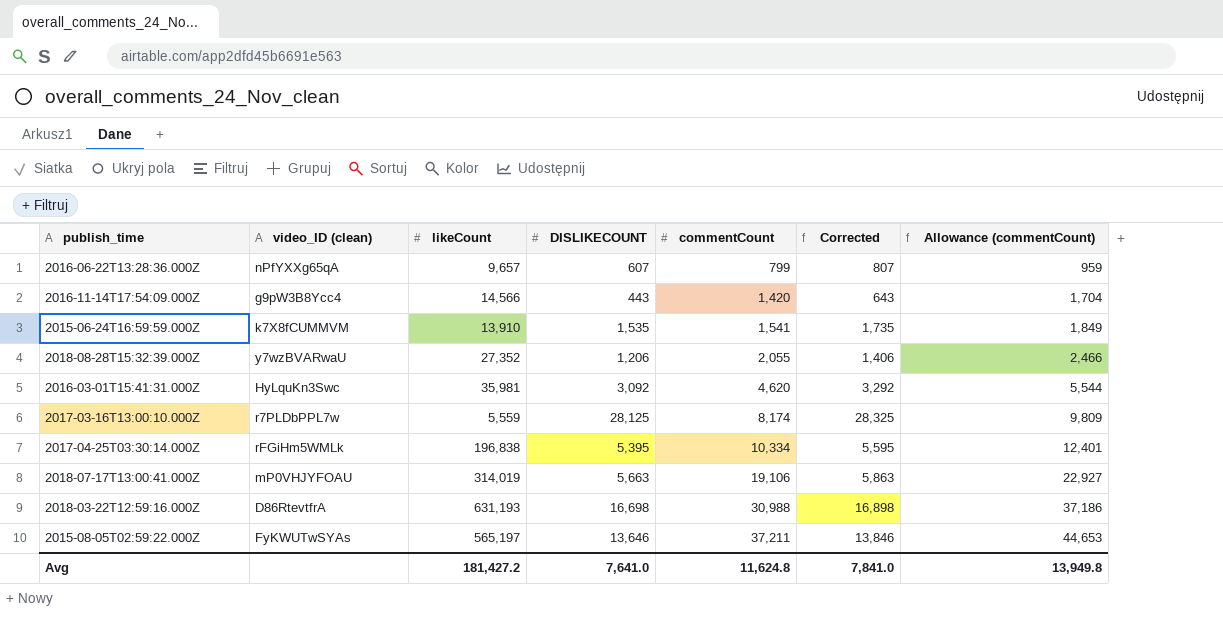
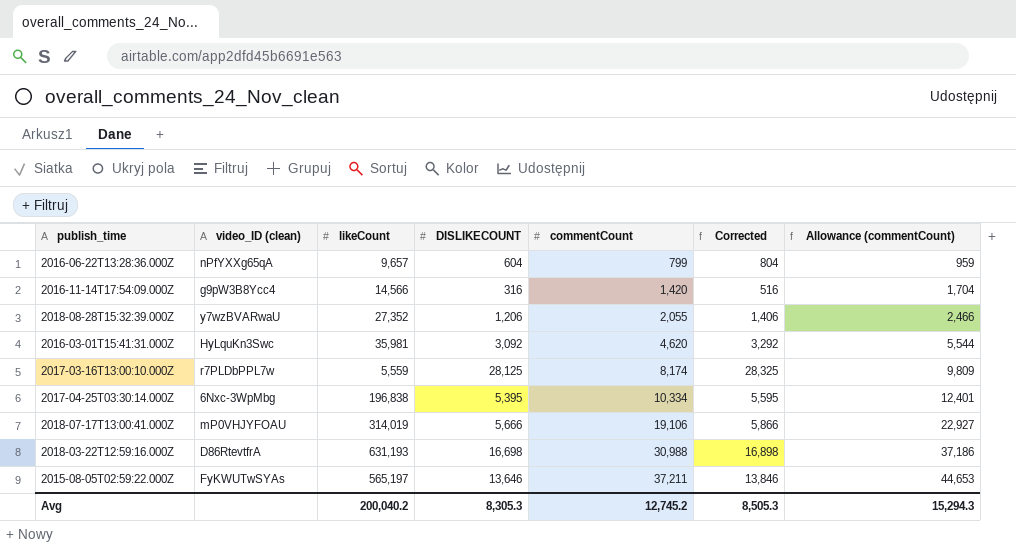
row 2015-06-24T16:59:59.000Z: k7X8fCUMMVM | 13,910 | 1,535 | 1,541 | 1,735 | 1,849 -> none
2016-06-22T13:28:36.000Z | DISLIKECOUNT: 607 -> 604
2016-06-22T13:28:36.000Z | Corrected: 807 -> 804
2016-11-14T17:54:09.000Z | DISLIKECOUNT: 443 -> 316
2016-11-14T17:54:09.000Z | Corrected: 643 -> 516
2017-04-25T03:30:14.000Z | video_ID (clean): rFGiHm5WMLk -> 6Nxc-3WpMbg
2018-07-17T13:00:41.000Z | DISLIKECOUNT: 5,663 -> 5,666
2018-07-17T13:00:41.000Z | Corrected: 5,863 -> 5,866
Avg | likeCount: 181,427.2 -> 200,040.2
Avg | DISLIKECOUNT: 7,641.0 -> 8,305.3
Avg | commentCount: 11,624.8 -> 12,745.2
Avg | Corrected: 7,841.0 -> 8,505.3
Avg | Allowance (commentCount): 13,949.8 -> 15,294.3

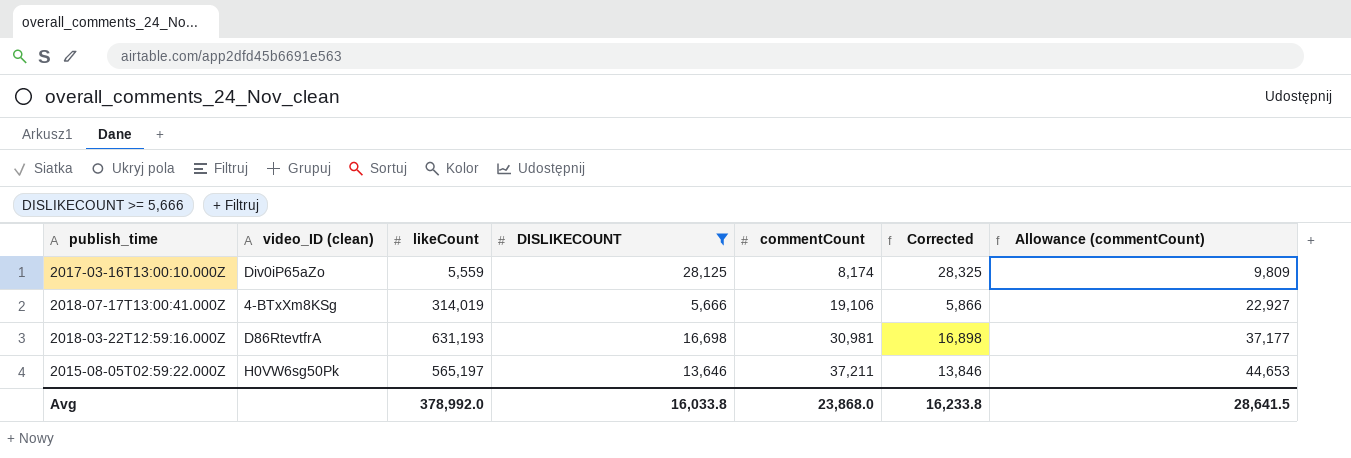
filter: none -> DISLIKECOUNT >= 5,666
2017-03-16T13:00:10.000Z | video_ID (clean): r7PLDbPPL7w -> Div0iP65aZo
2018-07-17T13:00:41.000Z | video_ID (clean): mP0VHJYFOAU -> 4-BTxXm8KSg
2018-03-22T12:59:16.000Z | commentCount: 30,988 -> 30,981
2018-03-22T12:59:16.000Z | Allowance (commentCount): 37,186 -> 37,177
2015-08-05T02:59:22.000Z | video_ID (clean): FyKWUTwSYAs -> H0VW6sg50Pk
Avg | likeCount: 200,040.2 -> 378,992.0
Avg | DISLIKECOUNT: 8,305.3 -> 16,033.8
Avg | commentCount: 12,745.2 -> 23,868.0
Avg | Corrected: 8,505.3 -> 16,233.8
Avg | Allowance (commentCount): 15,294.3 -> 28,641.5

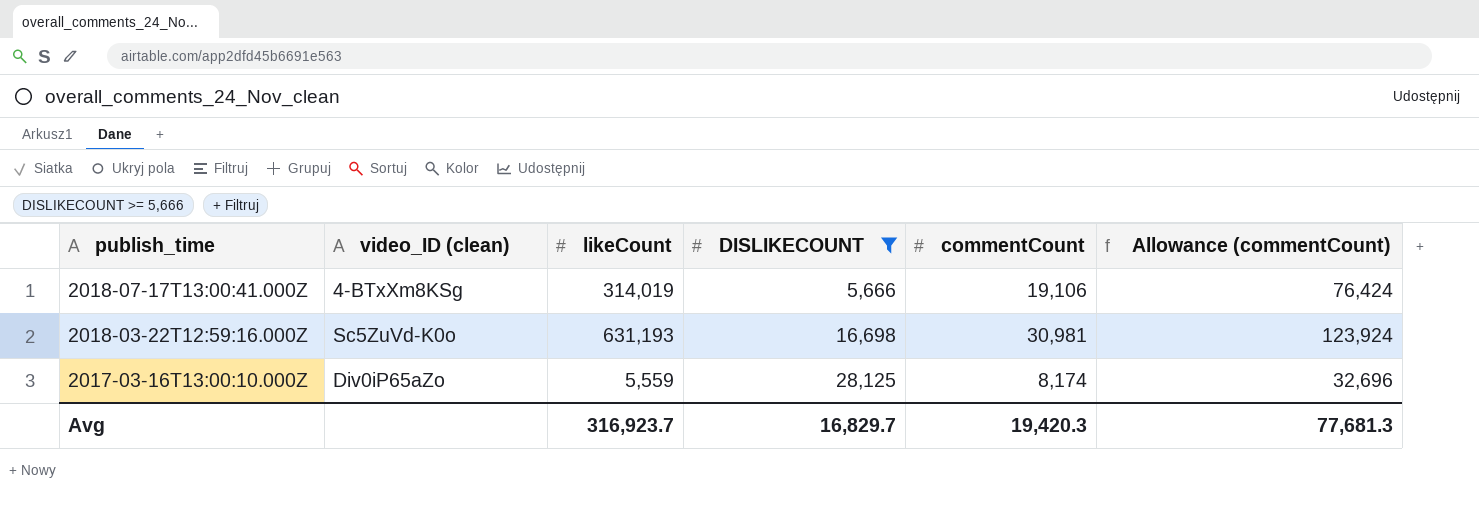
row order: commentCount ascending -> publish_time descending
column Corrected | formula: [DISLIKECOUNT] + 200 -> none
column Allowance (commentCount) | formula: [commentCount] * 1.2 -> [commentCount] * 4
row 2015-08-05T02:59:22.000Z: H0VW6sg50Pk | 565,197 | 13,646 | 37,211 | 13,846 | 44,653 -> none
2018-03-22T12:59:16.000Z | video_ID (clean): D86RtevtfrA -> Sc5ZuVd-K0o
Avg | likeCount: 378,992.0 -> 316,923.7
Avg | DISLIKECOUNT: 16,033.8 -> 16,829.7
Avg | commentCount: 23,868.0 -> 19,420.3
Avg | Allowance (commentCount): 28,641.5 -> 77,681.3

